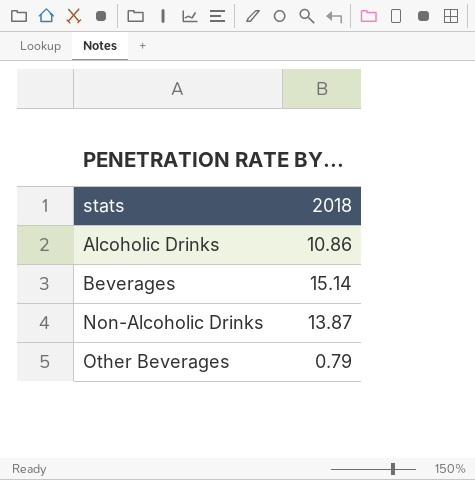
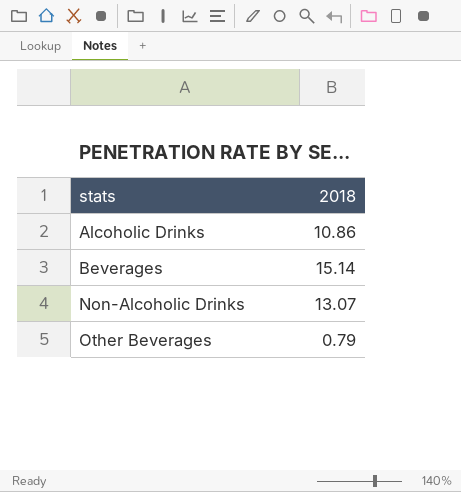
Non-Alcoholic Drinks | 2018: 13.87 -> 13.07

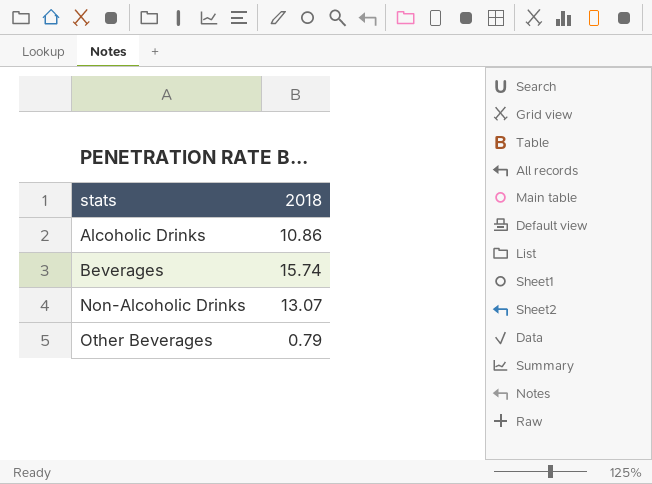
Beverages | 2018: 15.14 -> 15.74

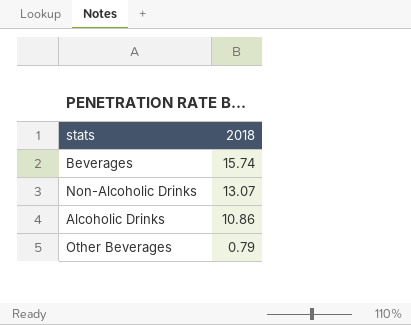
row order: stats ascending -> 2018 descending

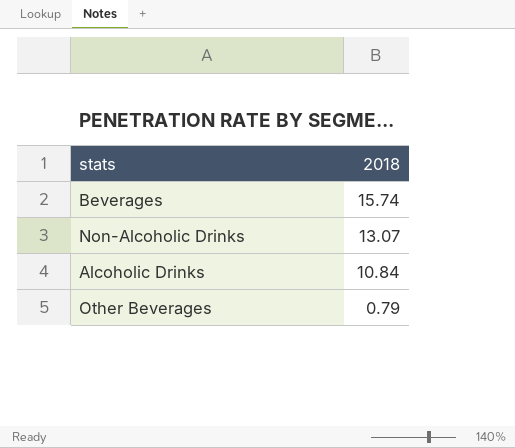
Alcoholic Drinks | 2018: 10.86 -> 10.84

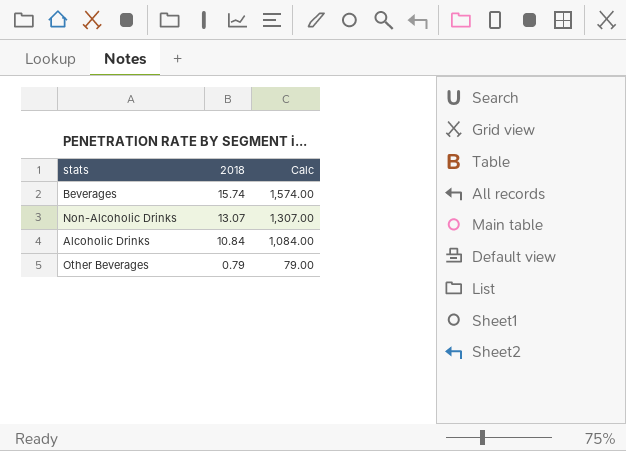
column Calc | formula: none -> [2018] * 100

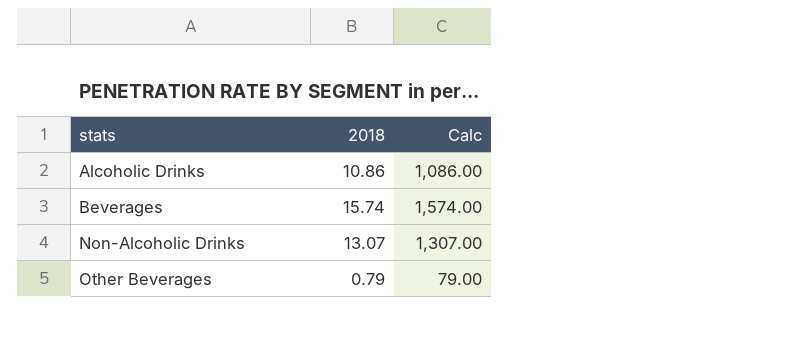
row order: 2018 descending -> stats ascending
Alcoholic Drinks | 2018: 10.84 -> 10.86
Alcoholic Drinks | Calc: 1,084.00 -> 1,086.00

